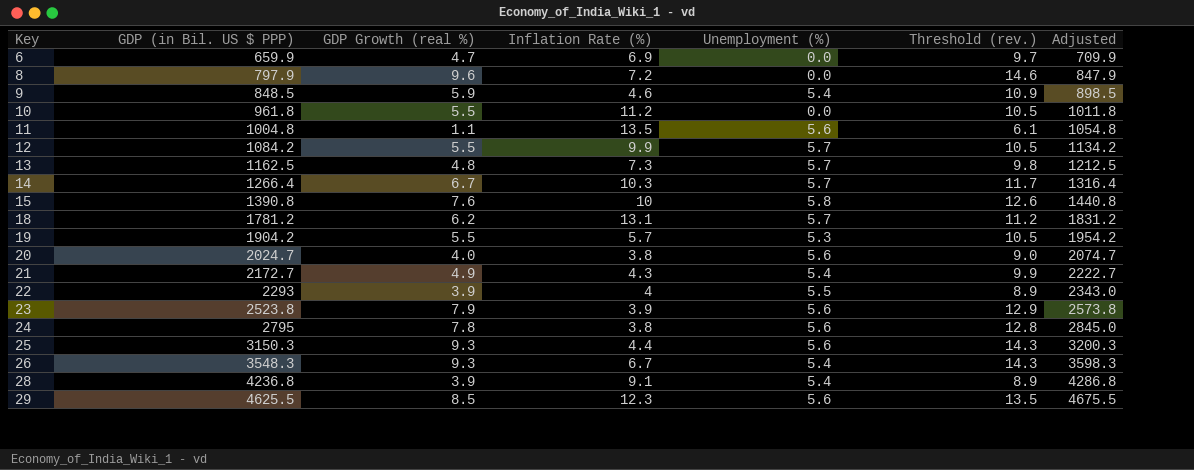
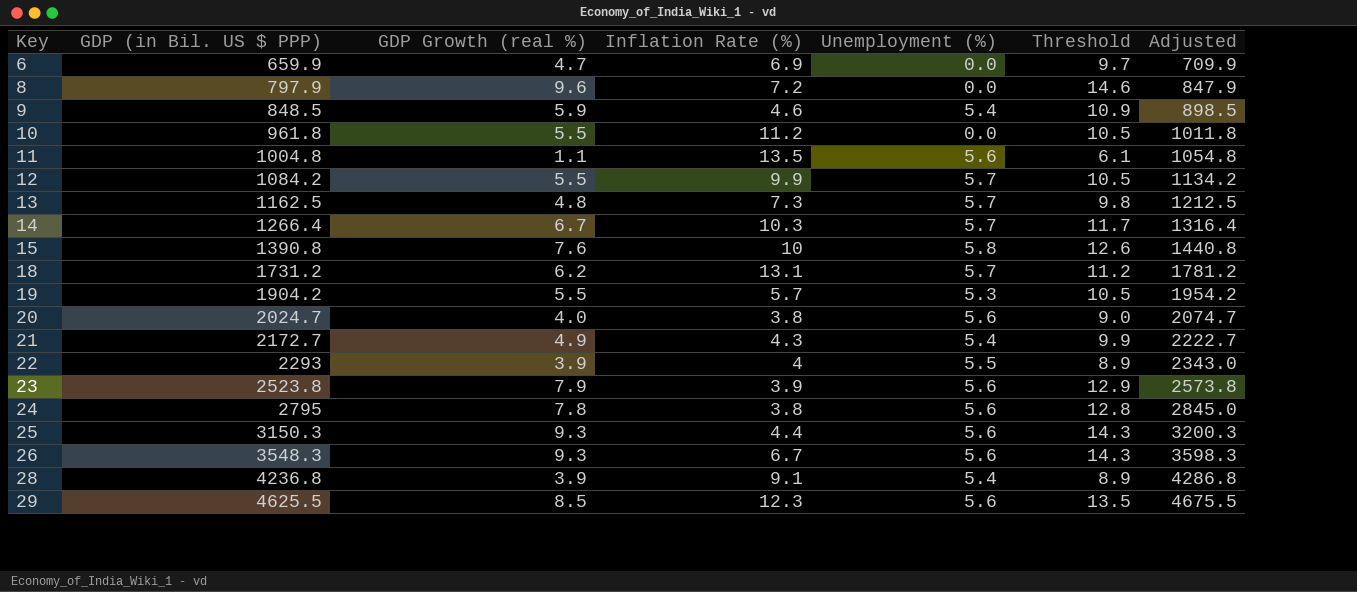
column name: Threshold (rev.) -> Threshold
18 | GDP (in Bil. US $ PPP): 1781.2 -> 1731.2
18 | Adjusted: 1831.2 -> 1781.2
26 | Unemployment (%): 5.4 -> 5.6

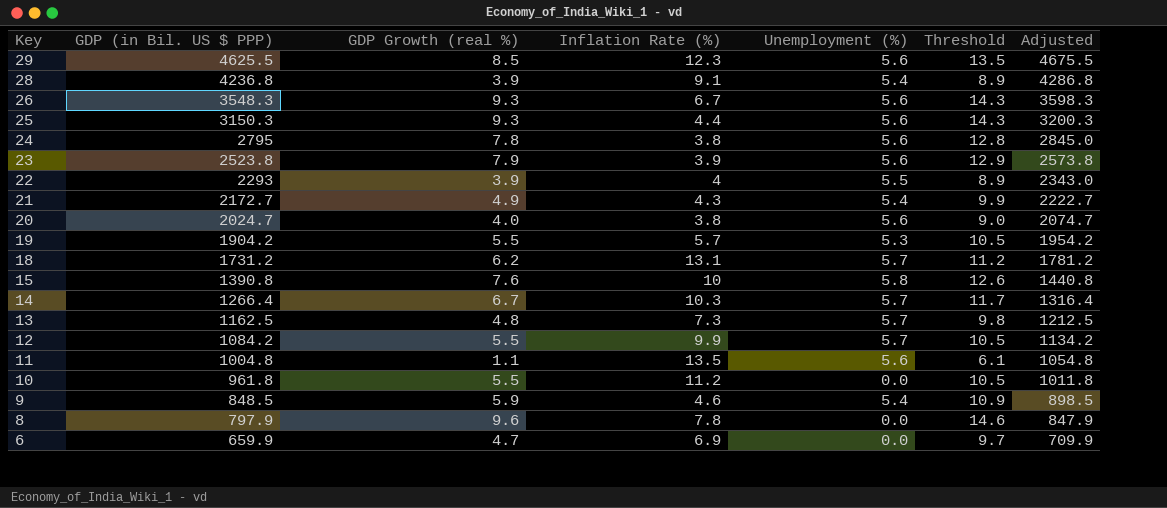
row order: Key ascending -> Key descending
8 | Inflation Rate (%): 7.2 -> 7.8

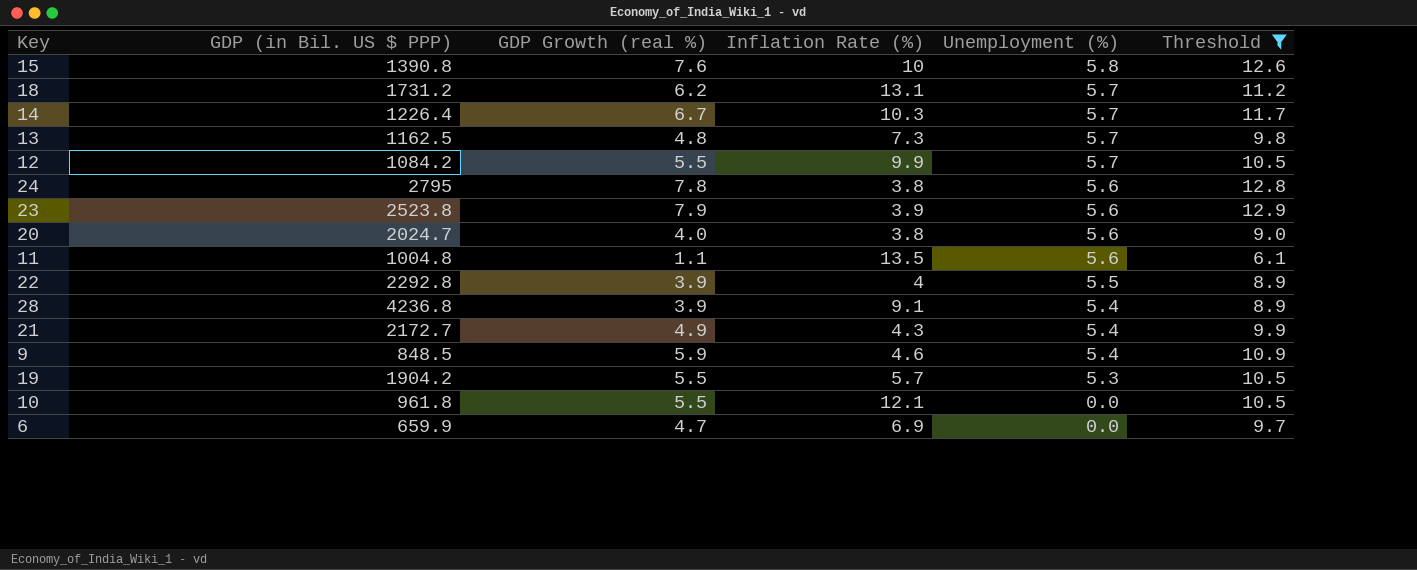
filter: none -> Threshold <= 12.9
row order: Key descending -> Unemployment (%) descending
column Adjusted | formula: [GDP (in Bil. US $ PPP)] + 50 -> none
14 | GDP (in Bil. US $ PPP): 1266.4 -> 1226.4
22 | GDP (in Bil. US $ PPP): 2293 -> 2292.8
10 | Inflation Rate (%): 11.2 -> 12.1

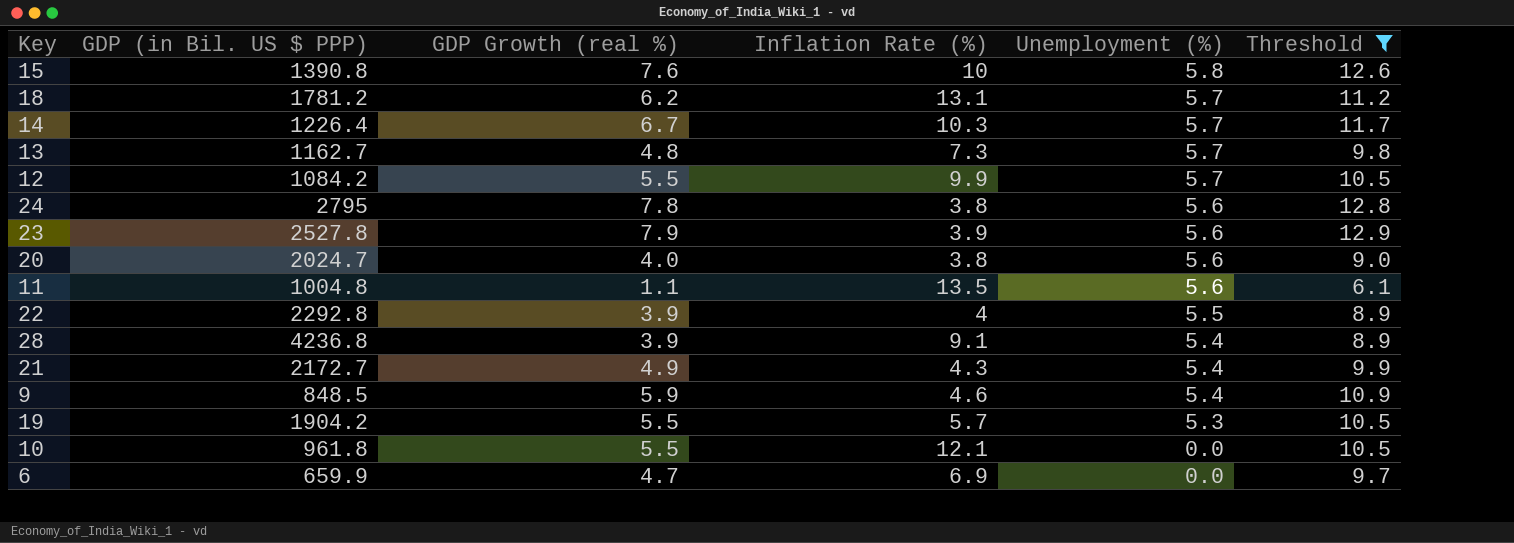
18 | GDP (in Bil. US $ PPP): 1731.2 -> 1781.2
13 | GDP (in Bil. US $ PPP): 1162.5 -> 1162.7
23 | GDP (in Bil. US $ PPP): 2523.8 -> 2527.8

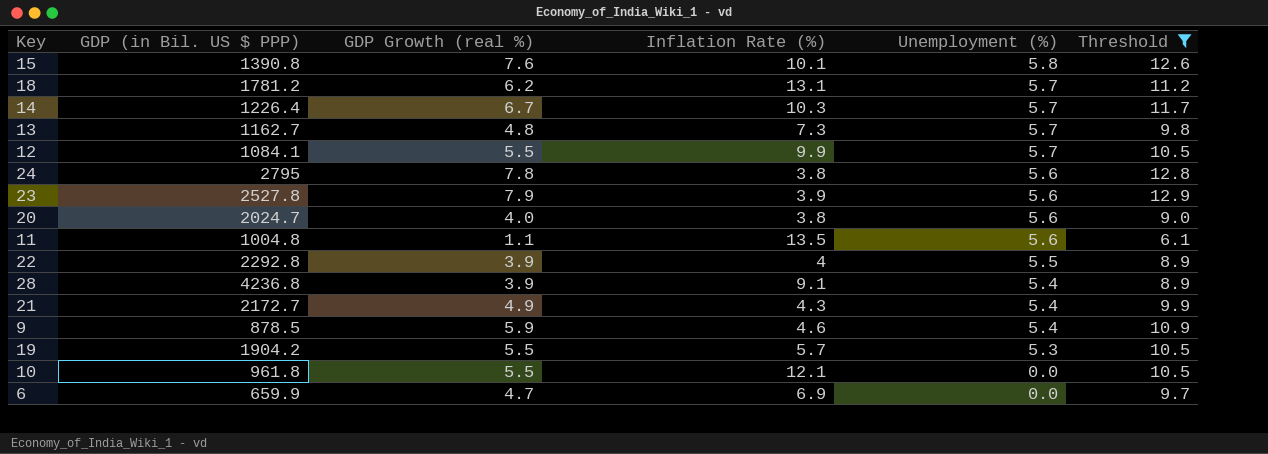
15 | Inflation Rate (%): 10 -> 10.1
12 | GDP (in Bil. US $ PPP): 1084.2 -> 1084.1
9 | GDP (in Bil. US $ PPP): 848.5 -> 878.5

